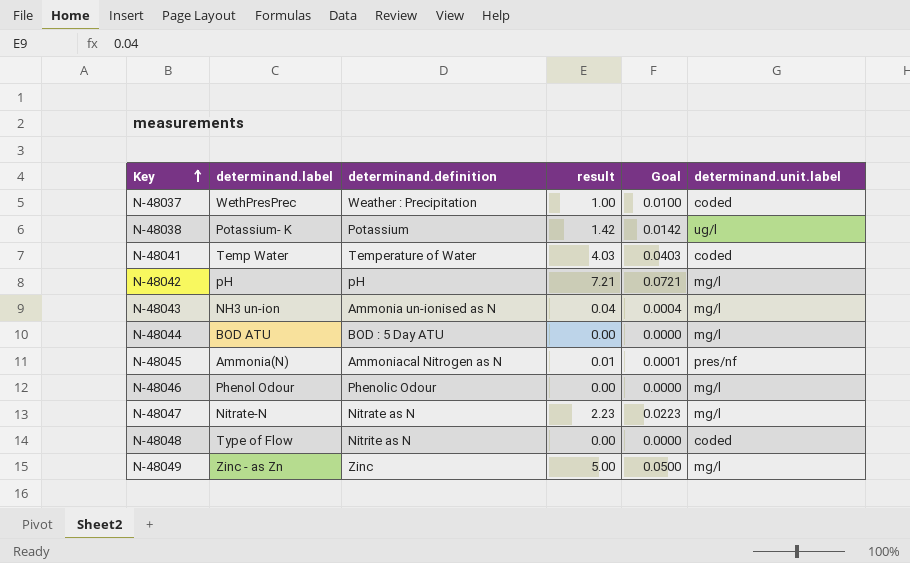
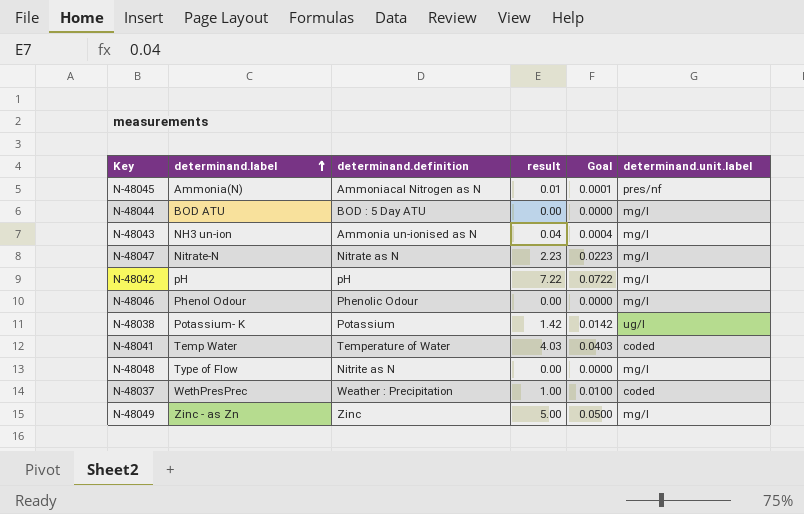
row order: Key ascending -> determinand.label ascending
N-48042 | result: 7.21 -> 7.22
N-48042 | Goal: 0.0721 -> 0.0722
N-48048 | determinand.unit.label: coded -> mg/l

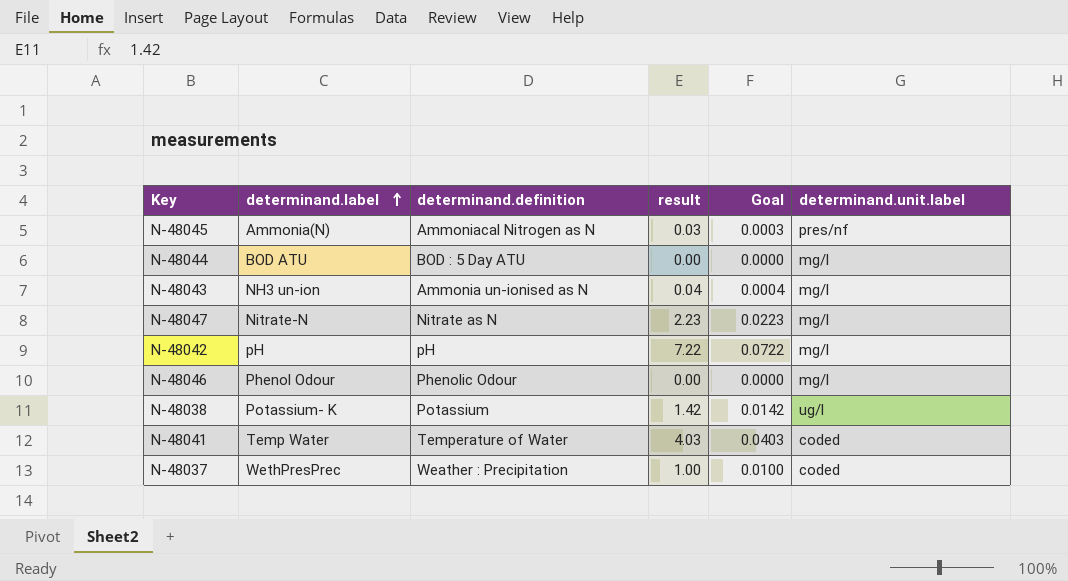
row N-48048: Type of Flow | Nitrite as N | 0.00 | 0.0000 | mg/l -> none
row N-48049: Zinc - as Zn | Zinc | 5.00 | 0.0500 | mg/l -> none
N-48045 | result: 0.01 -> 0.03
N-48045 | Goal: 0.0001 -> 0.0003

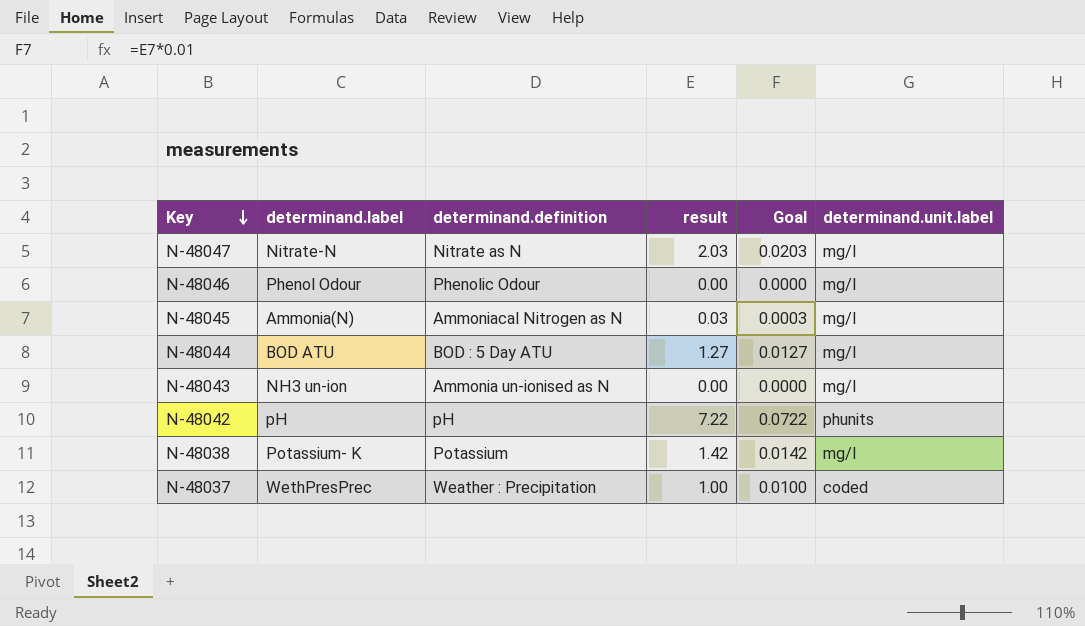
row order: determinand.label ascending -> Key descending
row N-48041: Temp Water | Temperature of Water | 4.03 | 0.0403 | coded -> none
N-48047 | result: 2.23 -> 2.03
N-48047 | Goal: 0.0223 -> 0.0203
N-48045 | determinand.unit.label: pres/nf -> mg/l
N-48044 | result: 0.00 -> 1.27
N-48044 | Goal: 0.0000 -> 0.0127
N-48043 | result: 0.04 -> 0.00
N-48043 | Goal: 0.0004 -> 0.0000
N-48042 | determinand.unit.label: mg/l -> phunits
N-48038 | determinand.unit.label: ug/l -> mg/l

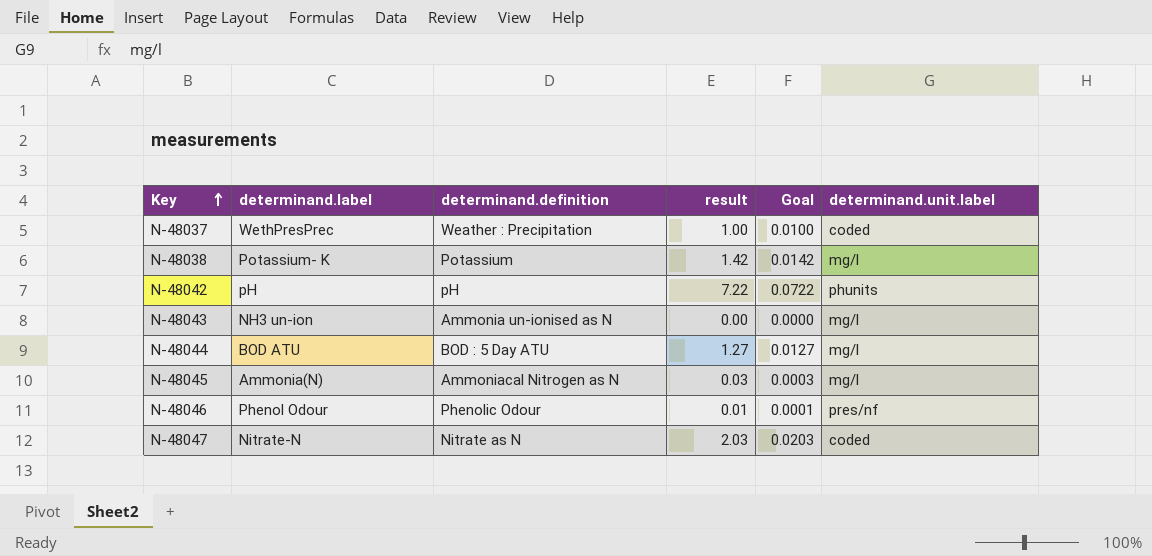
row order: Key descending -> Key ascending
N-48046 | result: 0.00 -> 0.01
N-48046 | Goal: 0.0000 -> 0.0001
N-48046 | determinand.unit.label: mg/l -> pres/nf
N-48047 | determinand.unit.label: mg/l -> coded

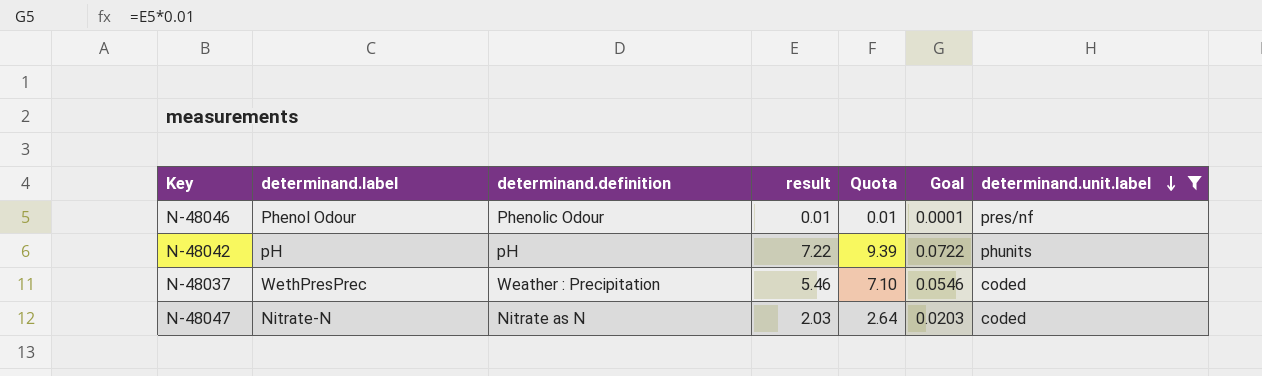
filter: none -> determinand.unit.label != mg/l
row order: Key ascending -> determinand.unit.label descending
column Quota | formula: none -> [result] * 1.3
N-48037 | result: 1.00 -> 5.46
N-48037 | Goal: 0.0100 -> 0.0546

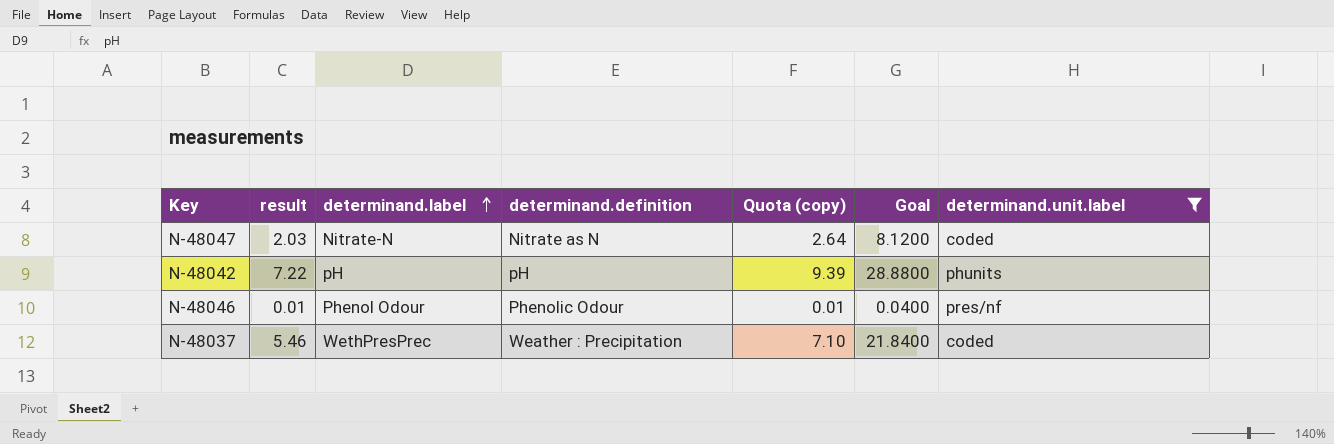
row order: determinand.unit.label descending -> determinand.label ascending
column result | position: 4 -> 2
column name: Quota -> Quota (copy)
column Goal | formula: [result] * 0.01 -> [result] * 4

